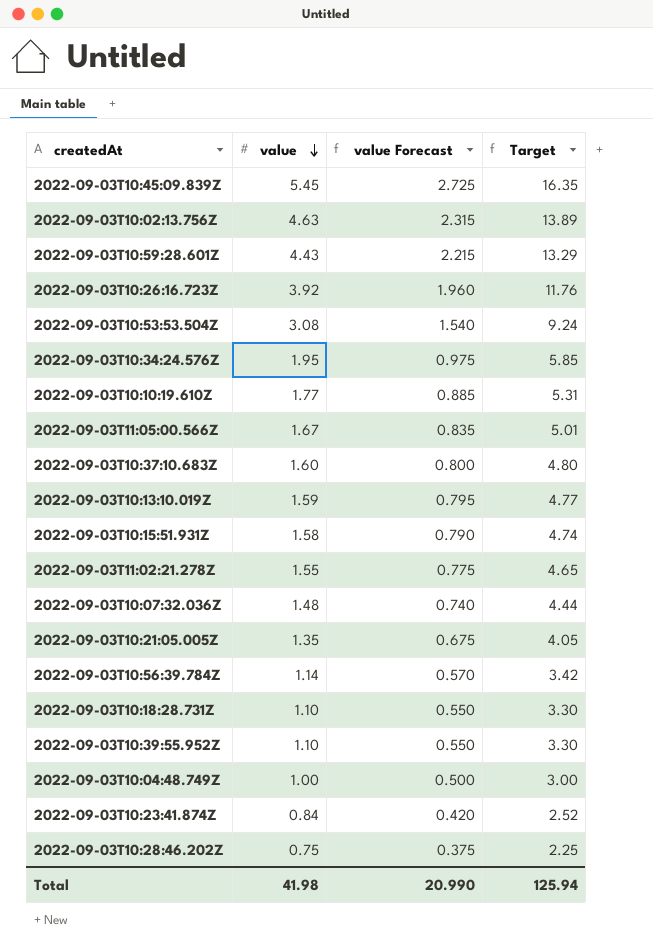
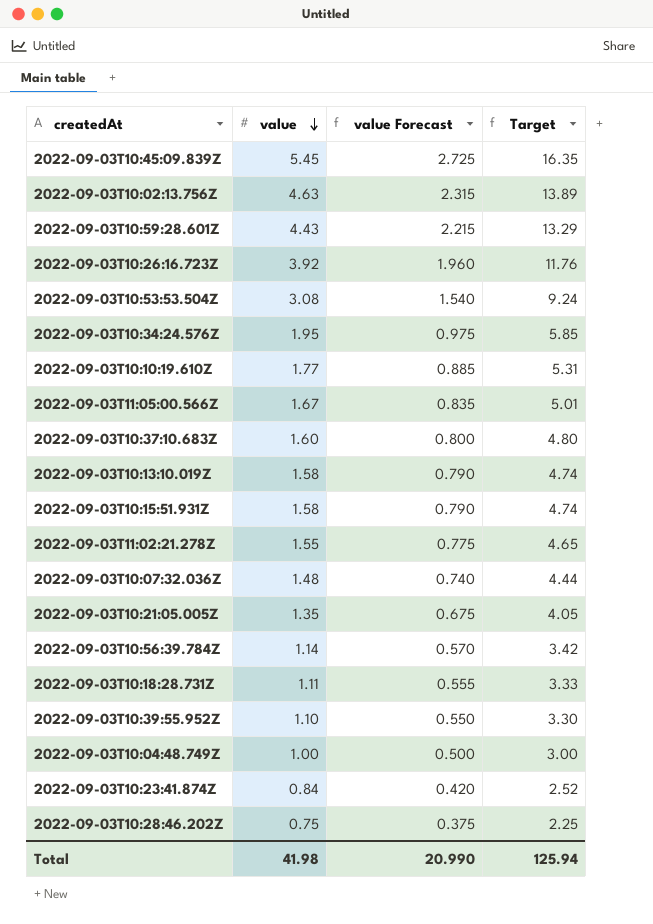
2022-09-03T10:13:10.019Z | value: 1.59 -> 1.58
2022-09-03T10:13:10.019Z | value Forecast: 0.795 -> 0.790
2022-09-03T10:13:10.019Z | Target: 4.77 -> 4.74
2022-09-03T10:18:28.731Z | value: 1.10 -> 1.11
2022-09-03T10:18:28.731Z | value Forecast: 0.550 -> 0.555
2022-09-03T10:18:28.731Z | Target: 3.30 -> 3.33

